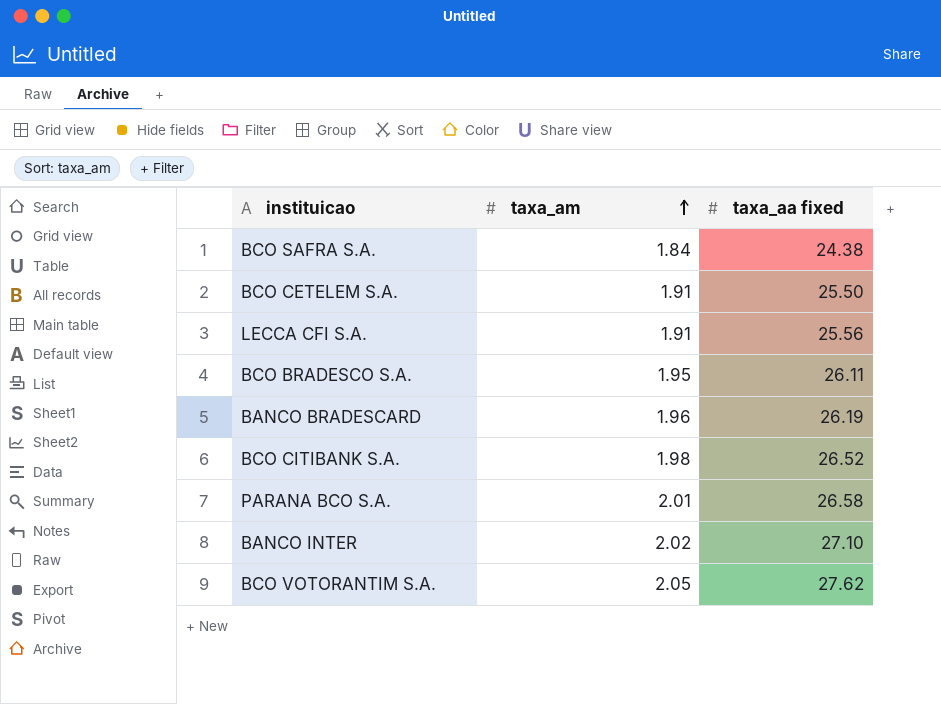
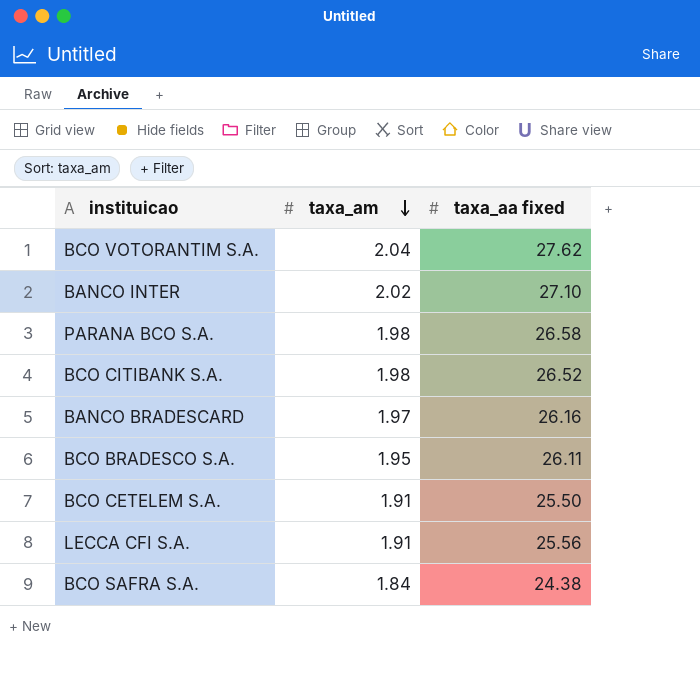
row order: taxa_am ascending -> taxa_am descending
BCO VOTORANTIM S.A. | taxa_am: 2.05 -> 2.04
PARANA BCO S.A. | taxa_am: 2.01 -> 1.98
BANCO BRADESCARD | taxa_am: 1.96 -> 1.97
BANCO BRADESCARD | taxa_aa fixed: 26.19 -> 26.16

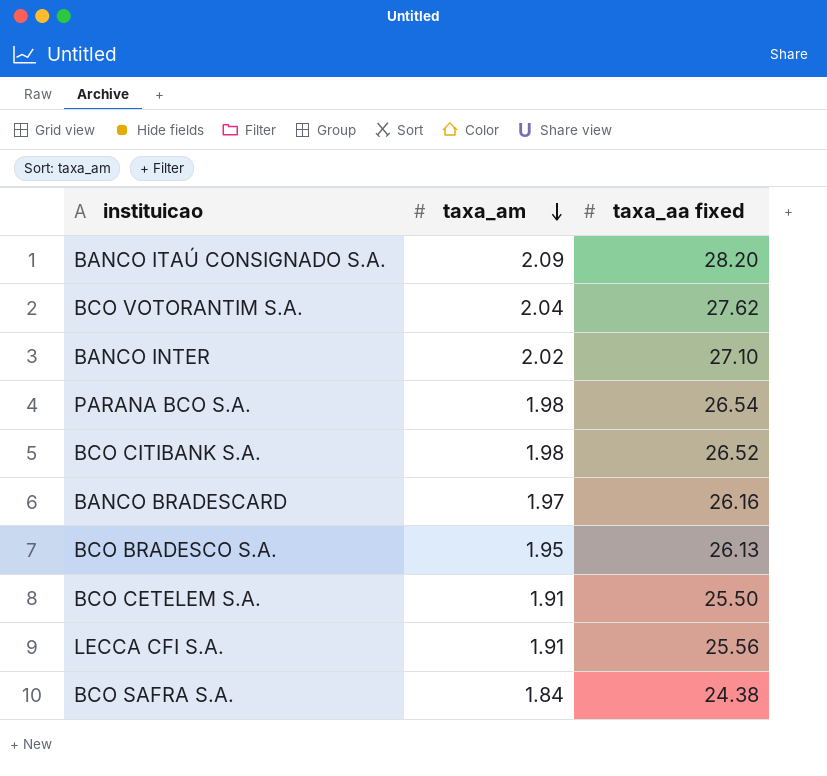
row BANCO ITAÚ CONSIGNADO S.A.: none -> 2.09 | 28.20
PARANA BCO S.A. | taxa_aa fixed: 26.58 -> 26.54
BCO BRADESCO S.A. | taxa_aa fixed: 26.11 -> 26.13

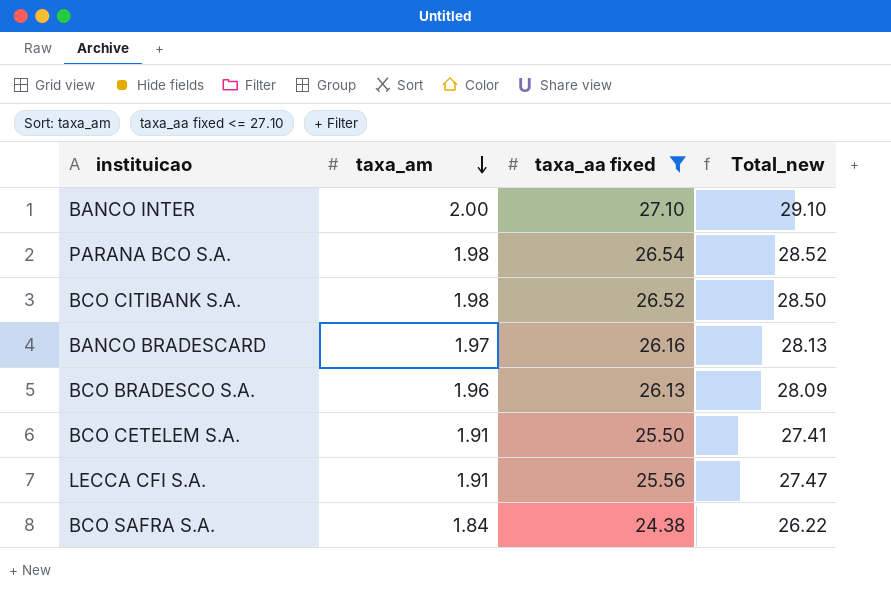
filter: none -> taxa_aa fixed <= 27.10
column Total_new | formula: none -> [taxa_am] + [taxa_aa fixed]
BANCO INTER | taxa_am: 2.02 -> 2.00
BCO BRADESCO S.A. | taxa_am: 1.95 -> 1.96

